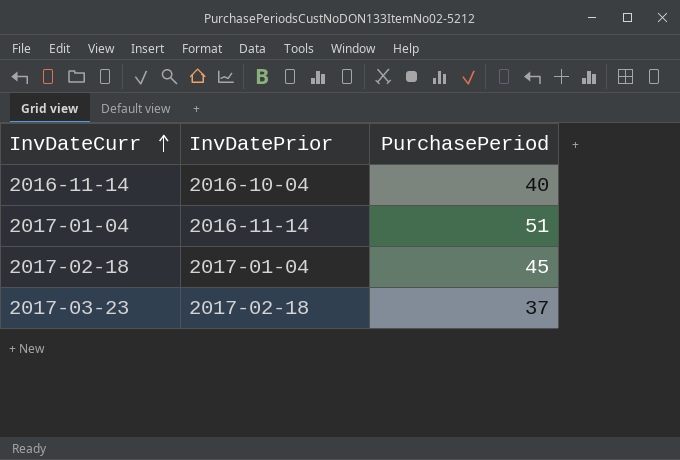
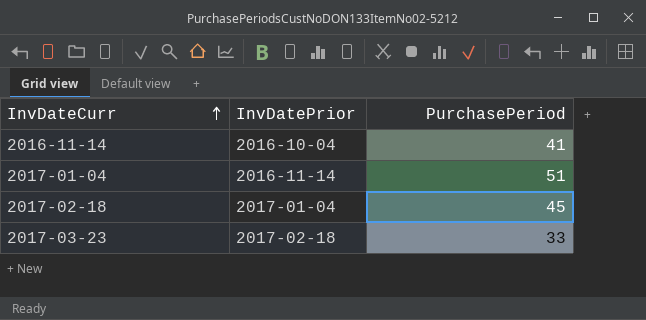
2016-11-14 | PurchasePeriod: 40 -> 41
2017-03-23 | PurchasePeriod: 37 -> 33

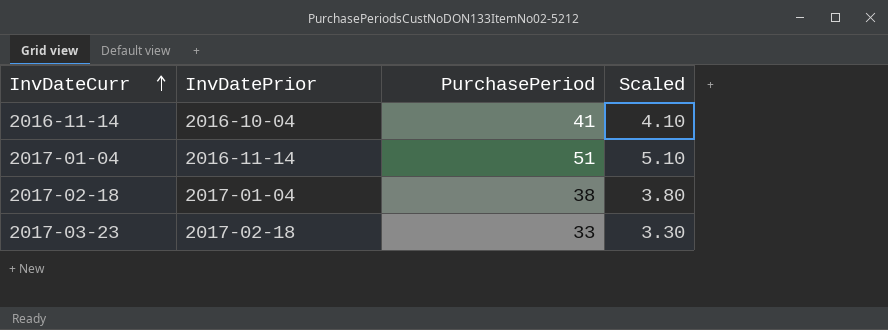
column Scaled | formula: none -> [PurchasePeriod] * 0.1
2017-02-18 | PurchasePeriod: 45 -> 38

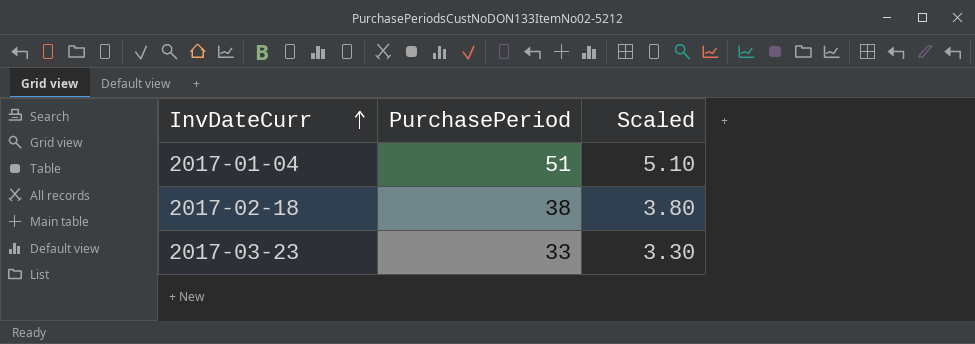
column InvDatePrior | position: 2 -> none
row 2016-11-14: 2016-10-04 | 41 | 4.10 -> none

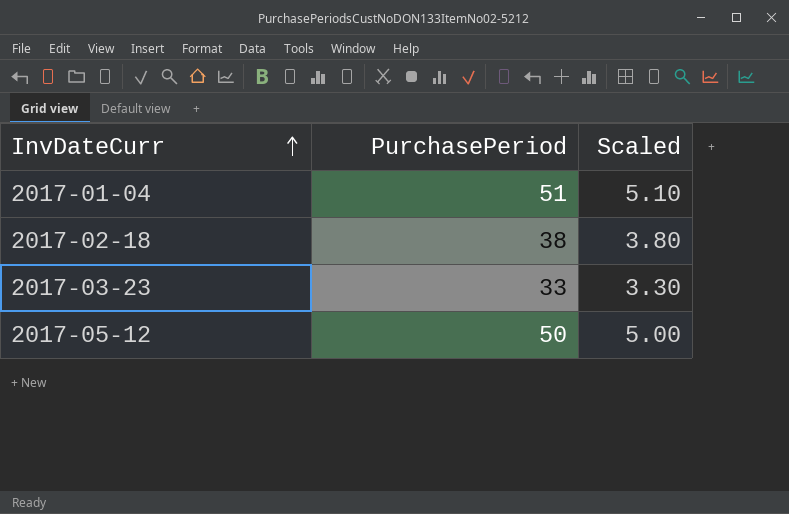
row 2017-05-12: none -> 50 | 5.00

